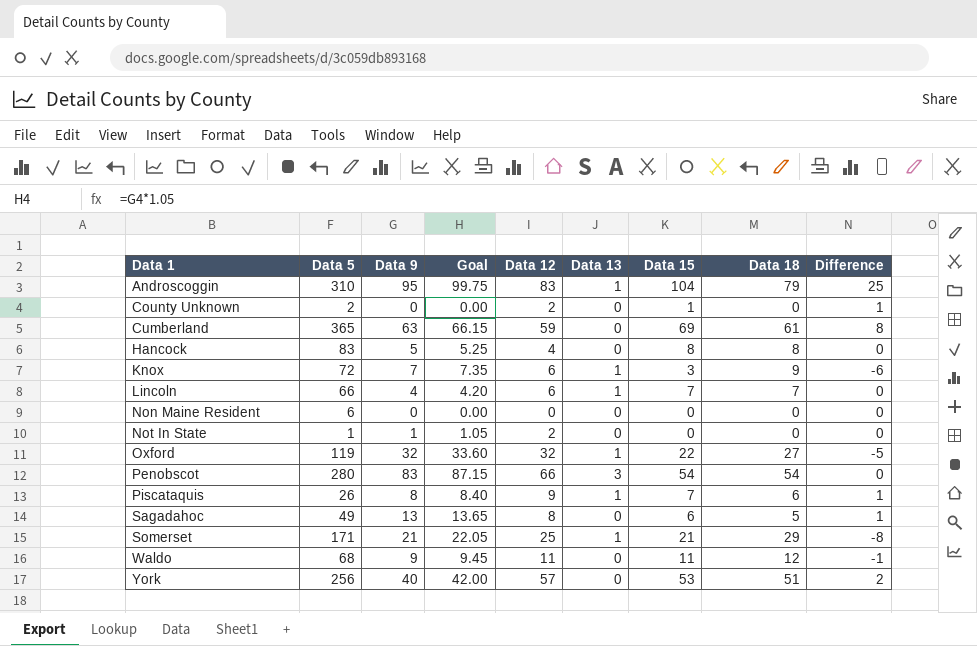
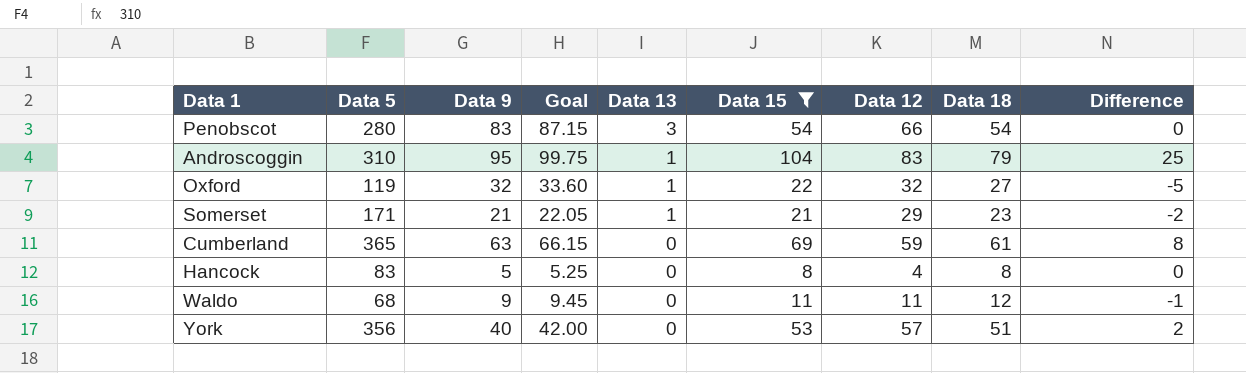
filter: none -> Data 15 >= 8
row order: Data 1 ascending -> Data 13 descending
column Data 12 | position: 5 -> 7
Somerset | Data 12: 25 -> 29
Somerset | Data 18: 29 -> 23
Somerset | Difference: -8 -> -2
York | Data 5: 256 -> 356

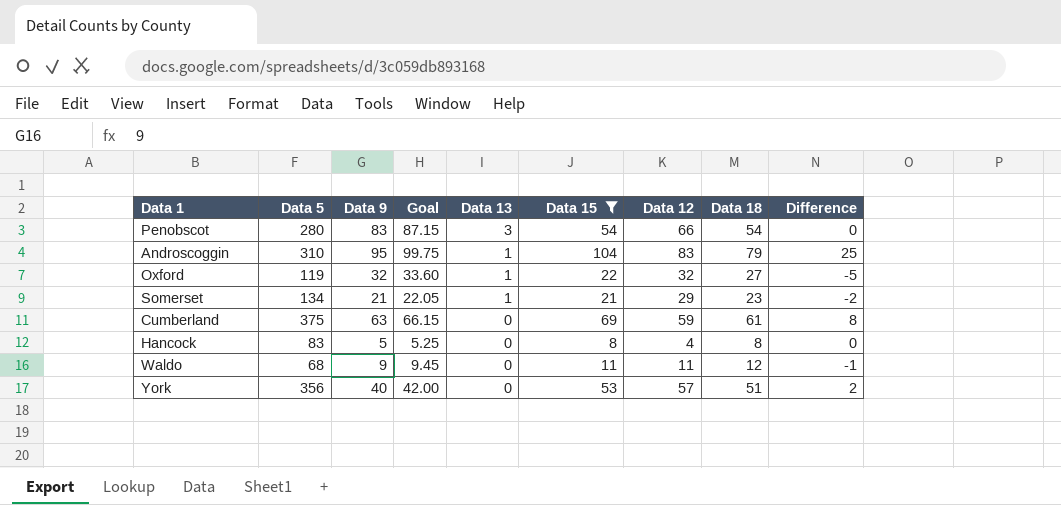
Somerset | Data 5: 171 -> 134
Cumberland | Data 5: 365 -> 375

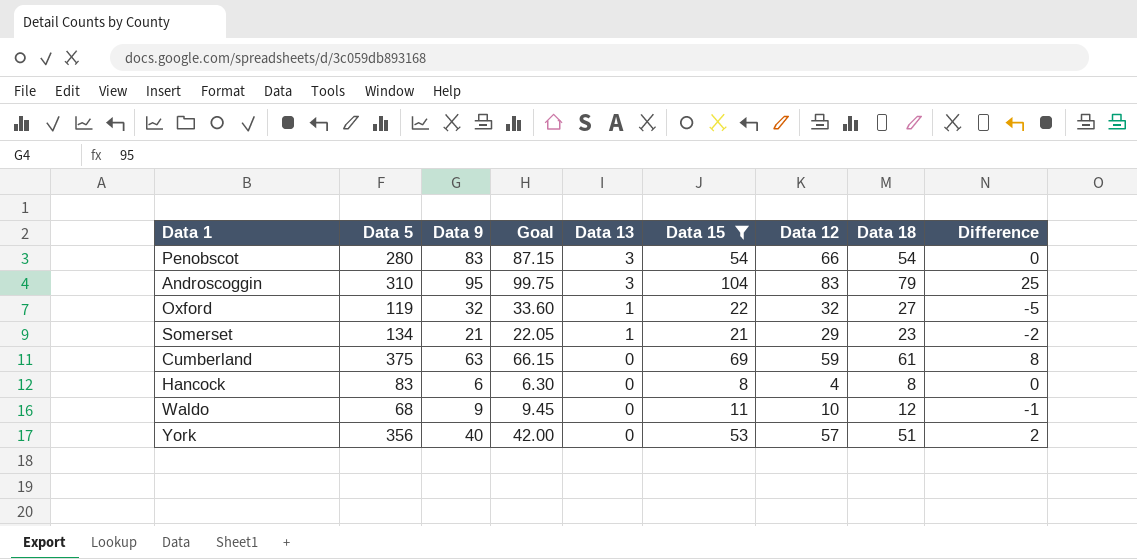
Androscoggin | Data 13: 1 -> 3
Hancock | Data 9: 5 -> 6
Hancock | Goal: 5.25 -> 6.30
Waldo | Data 12: 11 -> 10

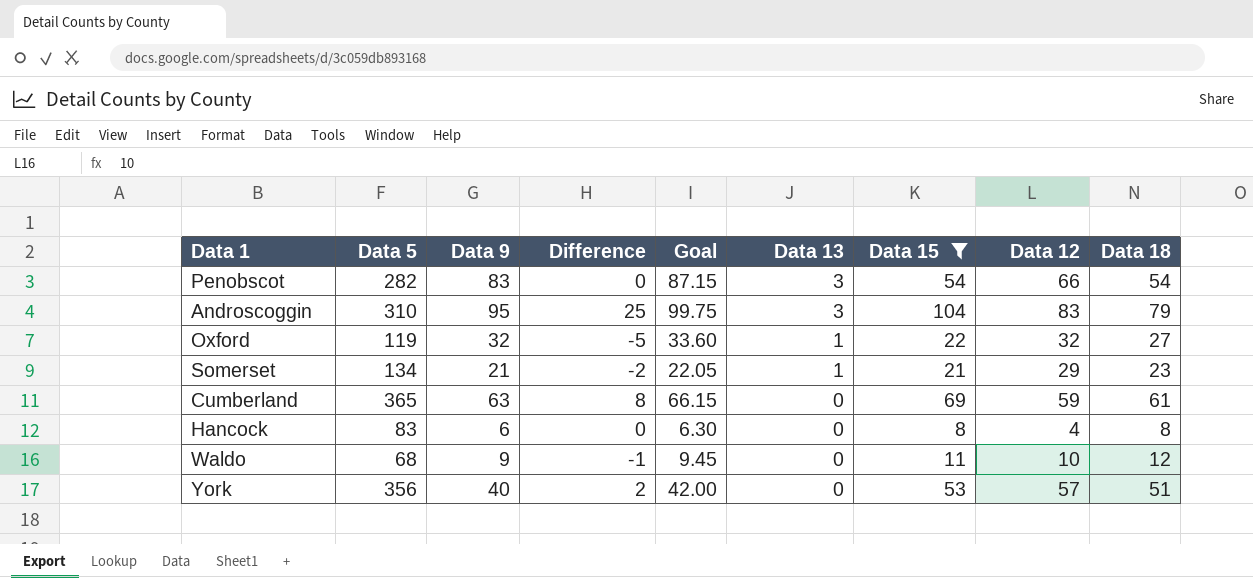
column Difference | position: 9 -> 4
Penobscot | Data 5: 280 -> 282
Cumberland | Data 5: 375 -> 365

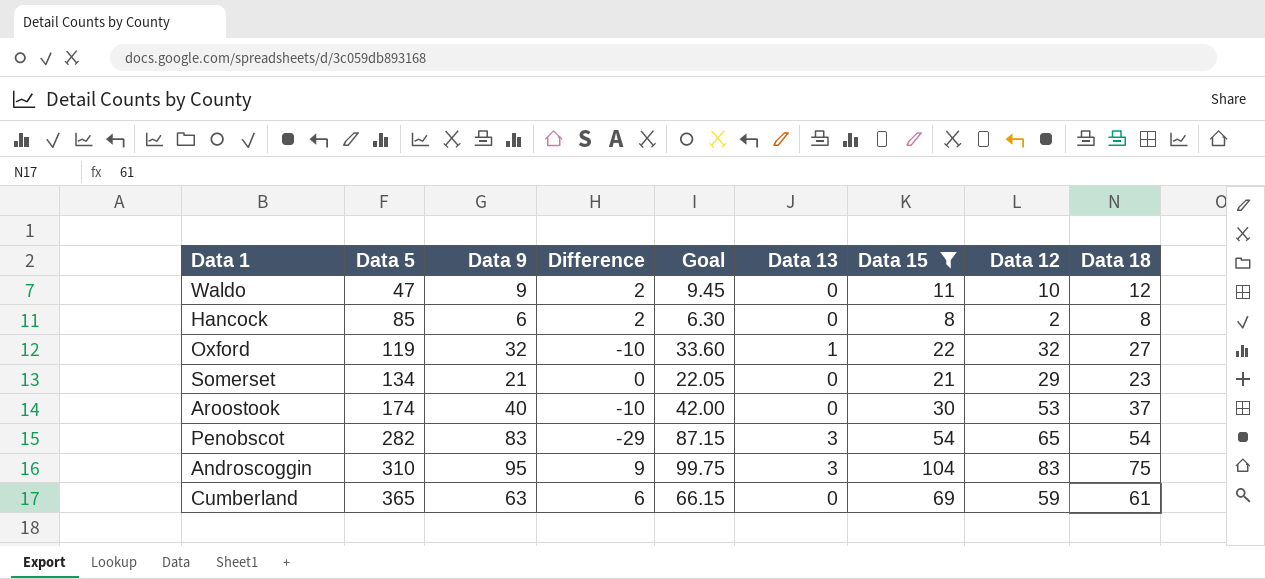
row order: Data 13 descending -> Data 5 ascending
column Difference | formula: [Data 15] - [Data 18] -> [Data 15] - [Data 9]
row York: 356 | 40 | 2 | 42.00 | 0 | 53 | 57 | 51 -> none
Waldo | Data 5: 68 -> 47
Hancock | Data 5: 83 -> 85
Hancock | Data 12: 4 -> 2
Somerset | Data 13: 1 -> 0
row Aroostook: none -> 174 | 40 | -10 | 42.00 | 0 | 30 | 53 | 37
Penobscot | Data 12: 66 -> 65
Androscoggin | Data 18: 79 -> 75

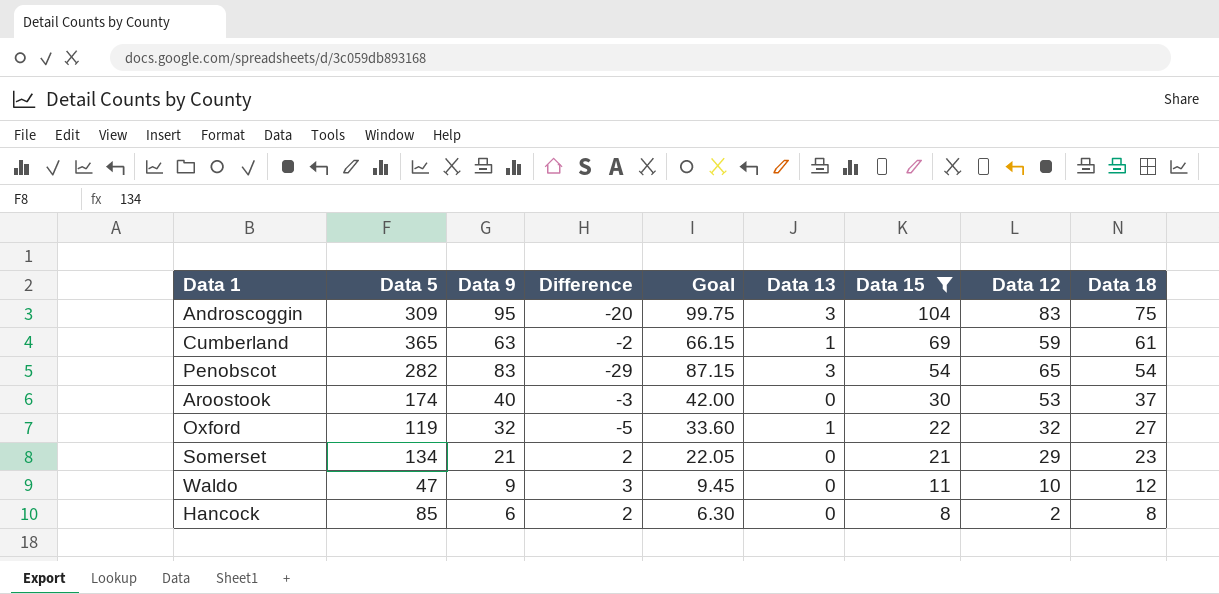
row order: Data 5 ascending -> Data 15 descending
column Difference | formula: [Data 15] - [Data 9] -> [Data 18] - [Data 9]
Androscoggin | Data 5: 310 -> 309
Cumberland | Data 13: 0 -> 1

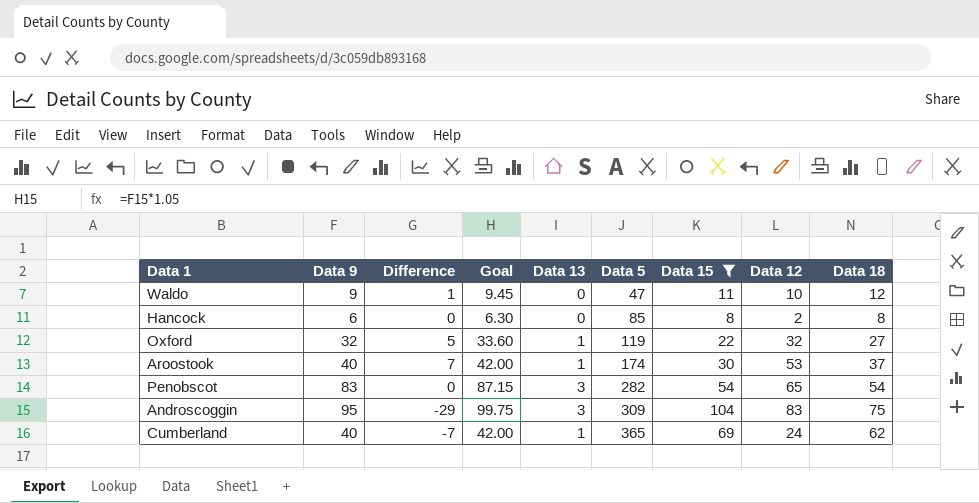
row order: Data 15 descending -> Data 5 ascending
column Difference | formula: [Data 18] - [Data 9] -> [Data 18] - [Data 15]
column Data 5 | position: 2 -> 6
row Somerset: 134 | 21 | 2 | 22.05 | 0 | 21 | 29 | 23 -> none
Aroostook | Data 13: 0 -> 1
Cumberland | Data 9: 63 -> 40
Cumberland | Goal: 66.15 -> 42.00
Cumberland | Data 12: 59 -> 24
Cumberland | Data 18: 61 -> 62

